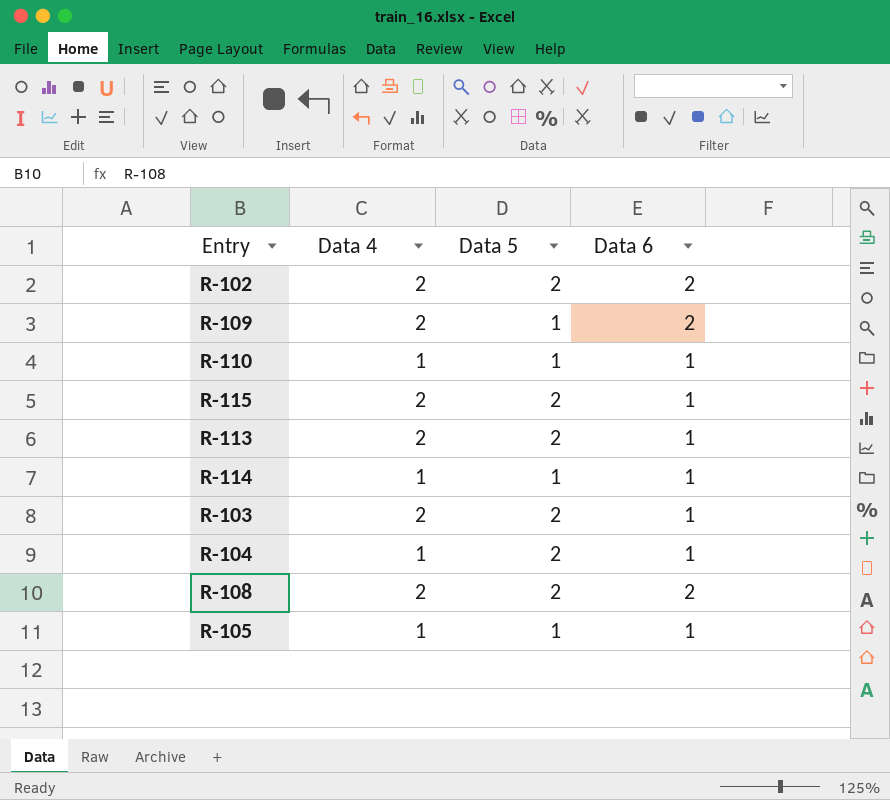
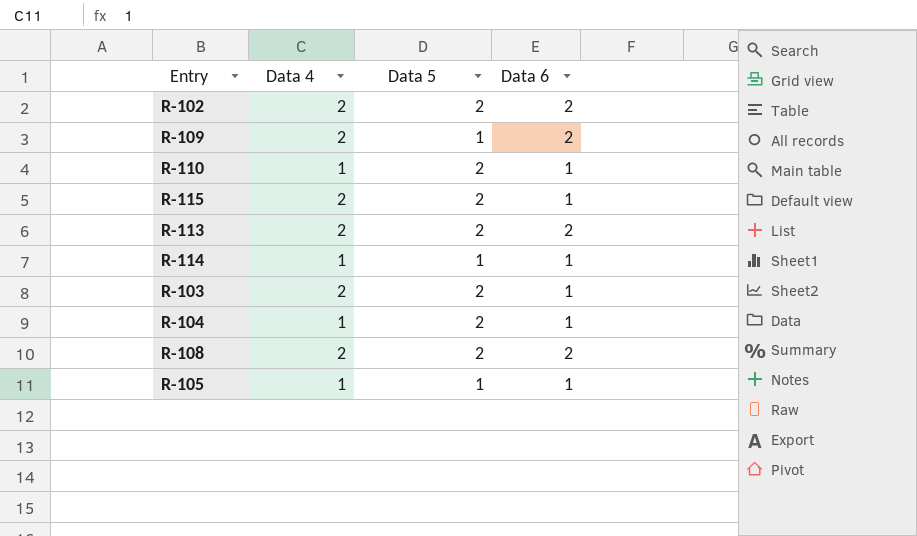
R-110 | Data 5: 1 -> 2
R-113 | Data 6: 1 -> 2

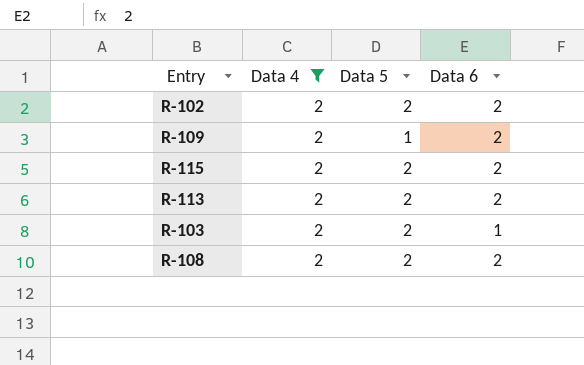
filter: none -> Data 4 = 2
R-115 | Data 6: 1 -> 2

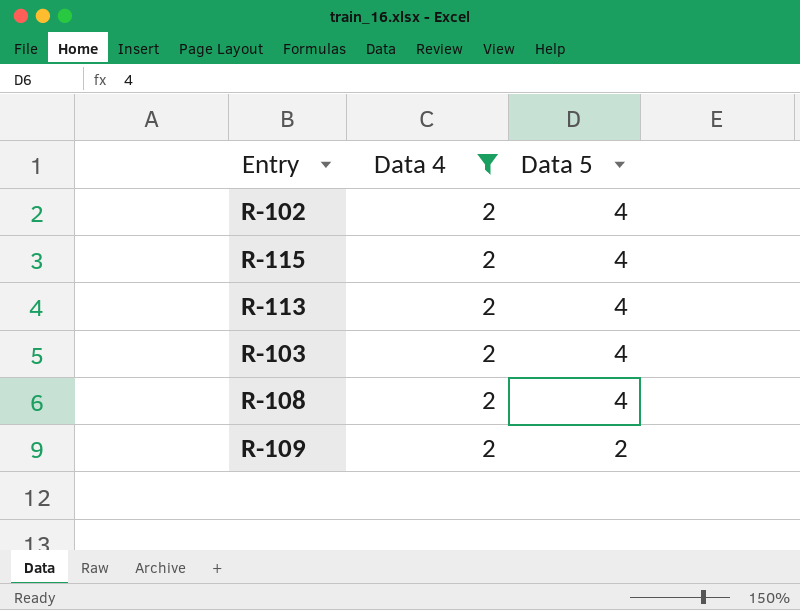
row order: none -> Data 5 descending
column Data 6 | position: 4 -> none
R-102 | Data 5: 2 -> 4
R-115 | Data 5: 2 -> 4
R-113 | Data 5: 2 -> 4
R-103 | Data 5: 2 -> 4
R-108 | Data 5: 2 -> 4
R-109 | Data 5: 1 -> 2

